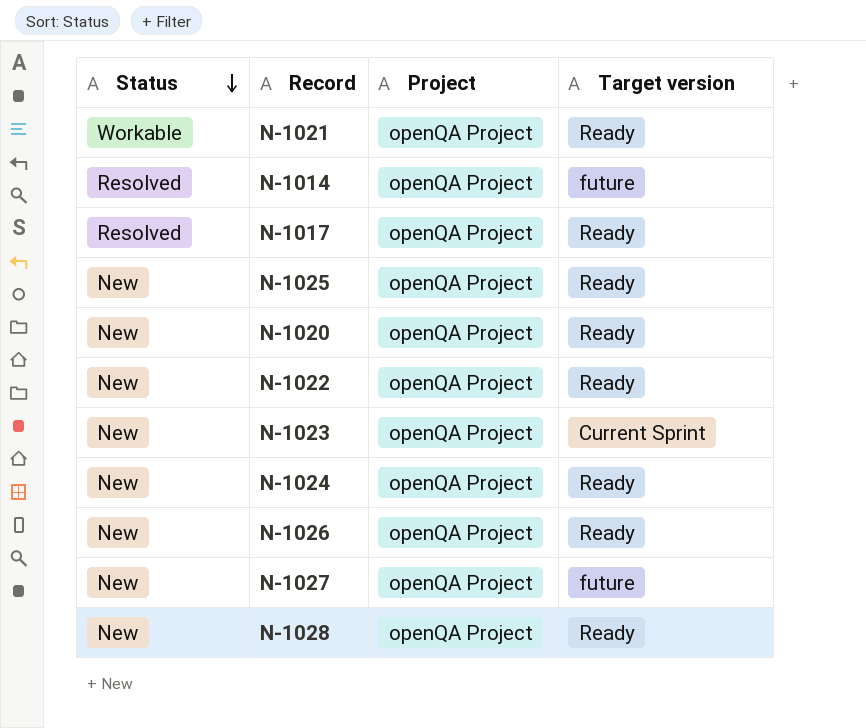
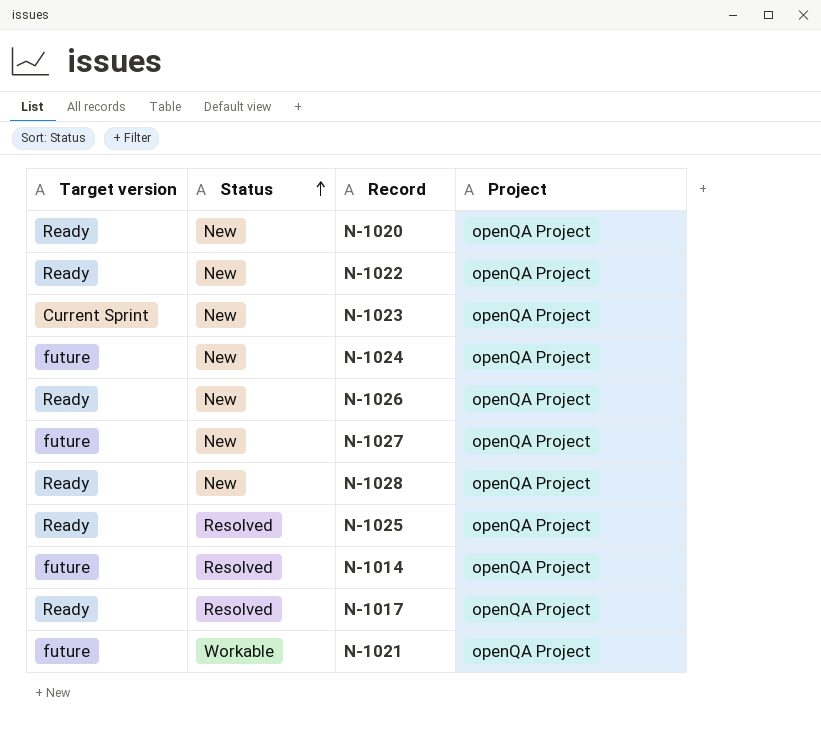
row order: Status descending -> Status ascending
column Target version | position: 4 -> 1
N-1024 | Target version: Ready -> future
N-1025 | Status: New -> Resolved
N-1021 | Target version: Ready -> future

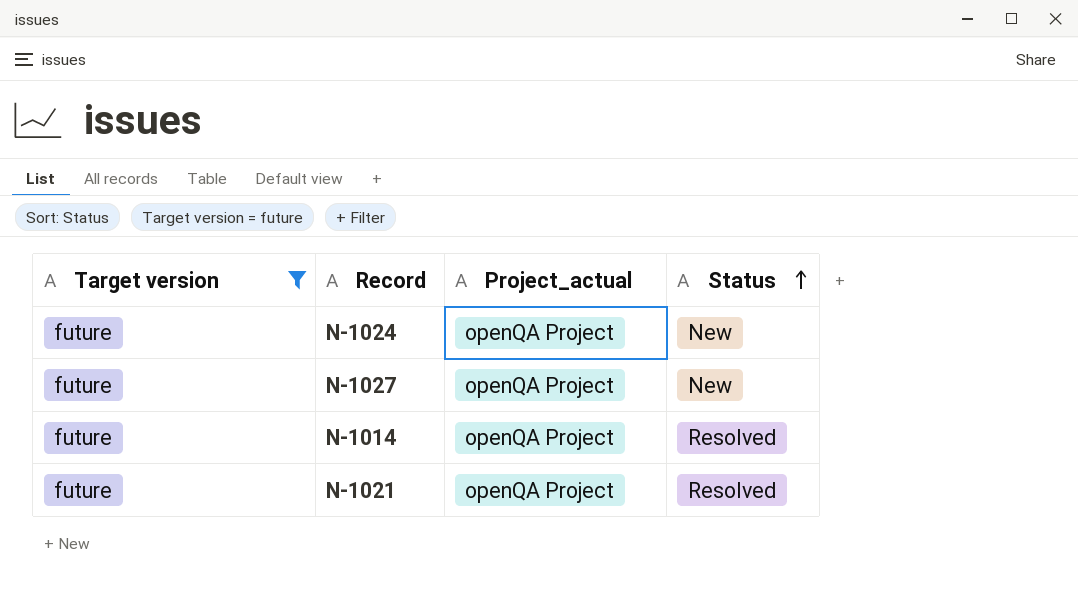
filter: none -> Target version = future
column name: Project -> Project_actual
column Status | position: 2 -> 4
N-1021 | Status: Workable -> Resolved

